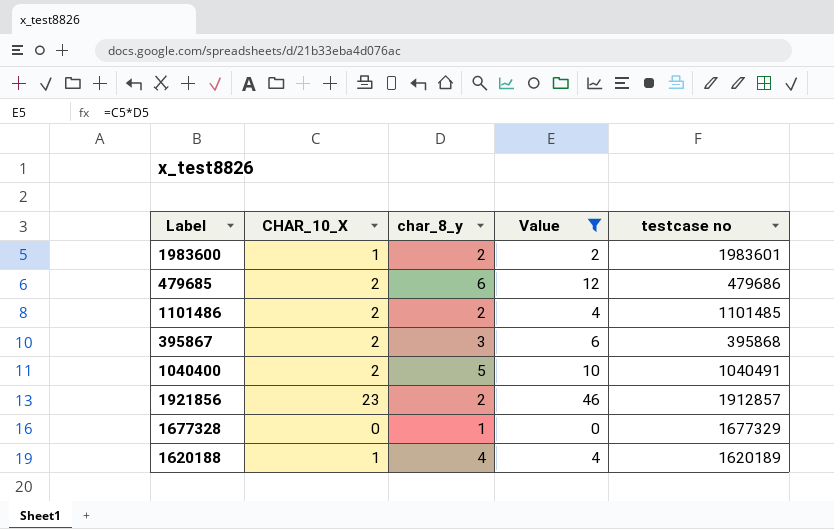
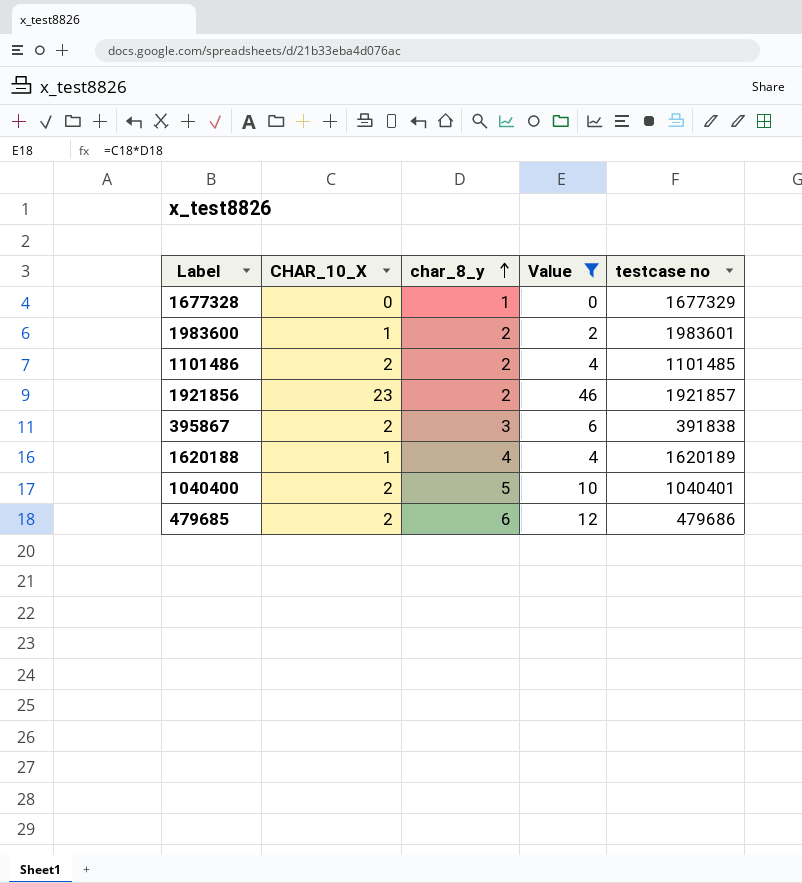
row order: none -> char_8_y ascending
1921856 | testcase no: 1912857 -> 1921857
395867 | testcase no: 395868 -> 391838
1040400 | testcase no: 1040491 -> 1040401

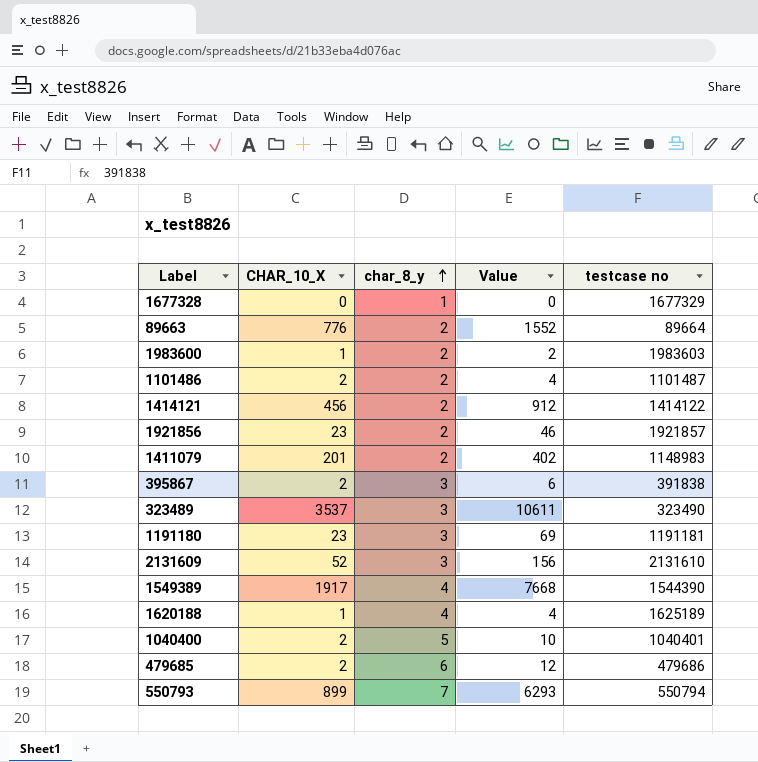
filter: Value <= 46 -> none
1983600 | testcase no: 1983601 -> 1983603
1101486 | testcase no: 1101485 -> 1101487
1620188 | testcase no: 1620189 -> 1625189

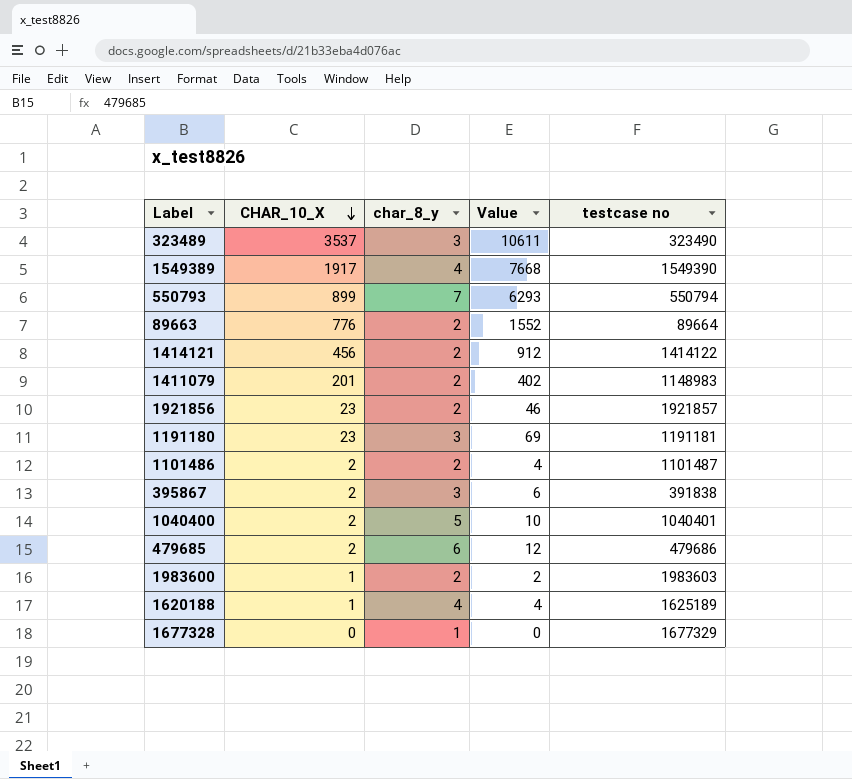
row order: char_8_y ascending -> CHAR_10_X descending
row 2131609: 52 | 3 | 156 | 2131610 -> none
1549389 | testcase no: 1544390 -> 1549390

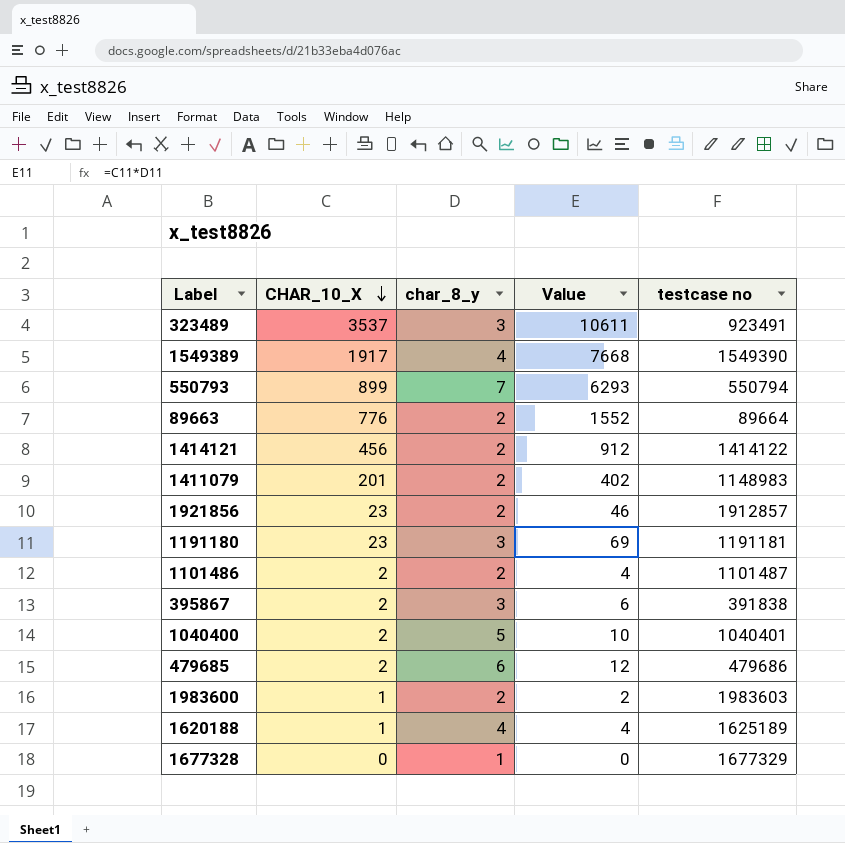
323489 | testcase no: 323490 -> 923491
1921856 | testcase no: 1921857 -> 1912857

